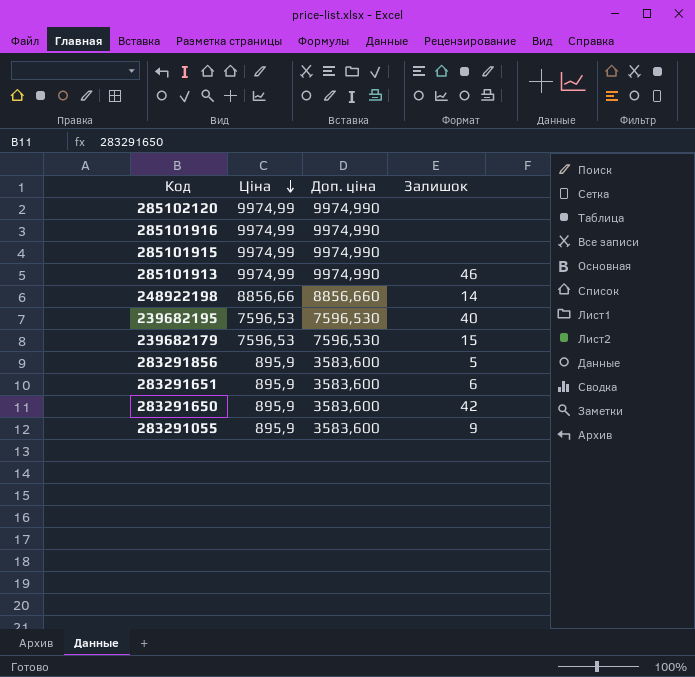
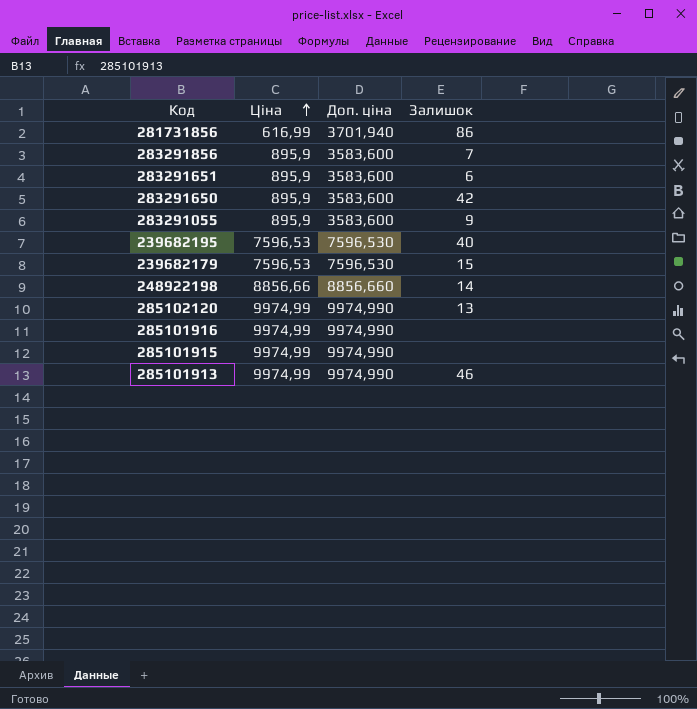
row order: Ціна descending -> Ціна ascending
row 281731856: none -> 616,99 | 3701,940 | 86
283291856 | Залишок: 5 -> 7
285102120 | Залишок: none -> 13

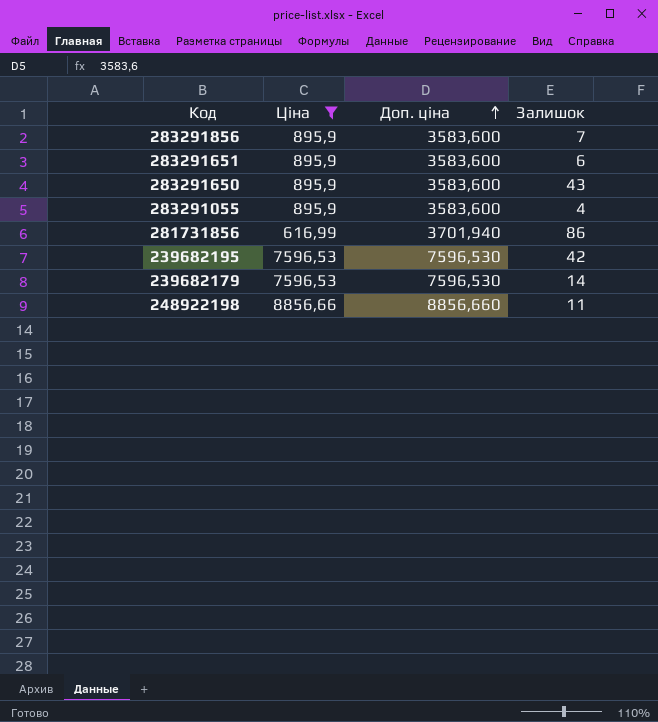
filter: none -> Ціна != 9974,99
row order: Ціна ascending -> Доп. ціна ascending
283291650 | Залишок: 42 -> 43
283291055 | Залишок: 9 -> 4
239682195 | Залишок: 40 -> 42
239682179 | Залишок: 15 -> 14
248922198 | Залишок: 14 -> 11

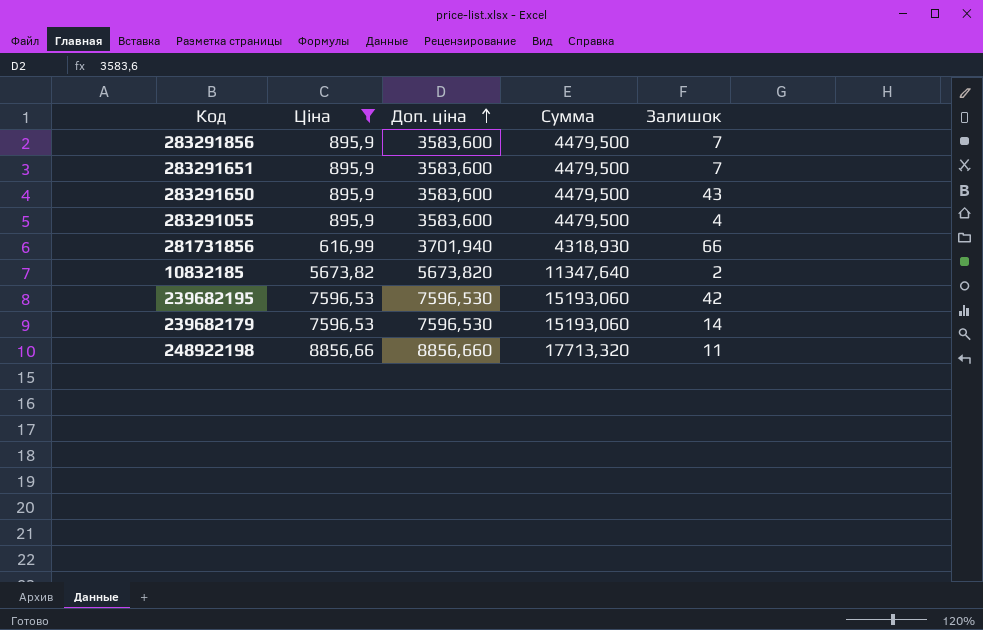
column Сумма | formula: none -> [Ціна] + [Доп. ціна]
283291651 | Залишок: 6 -> 7
281731856 | Залишок: 86 -> 66
row 10832185: none -> 5673,82 | 5673,820 | 11347,640 | 2

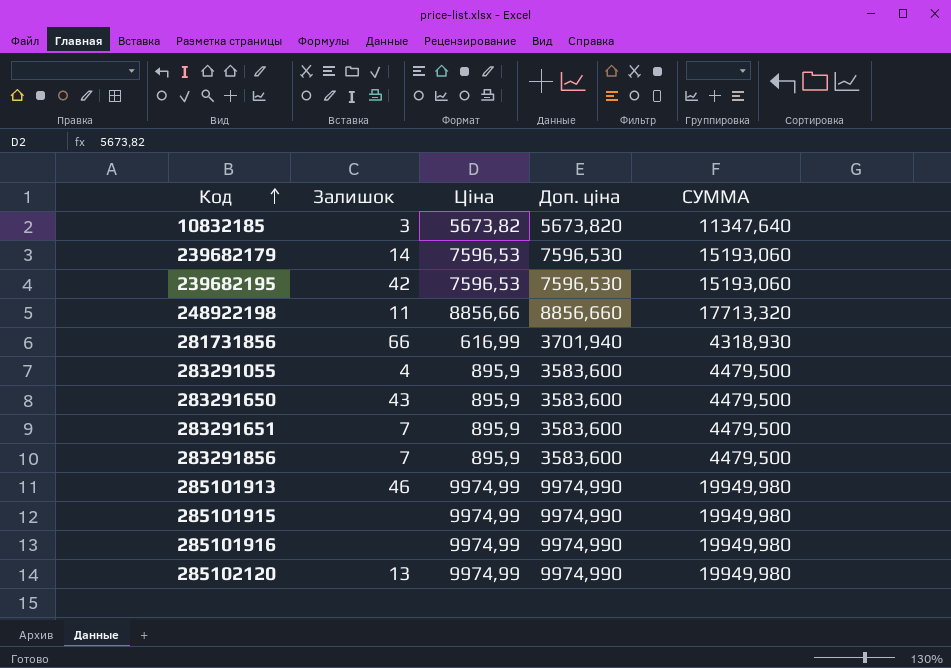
filter: Ціна != 9974,99 -> none
row order: Доп. ціна ascending -> Код ascending
column Залишок | position: 5 -> 2
column name: Сумма -> СУММА
10832185 | Залишок: 2 -> 3

